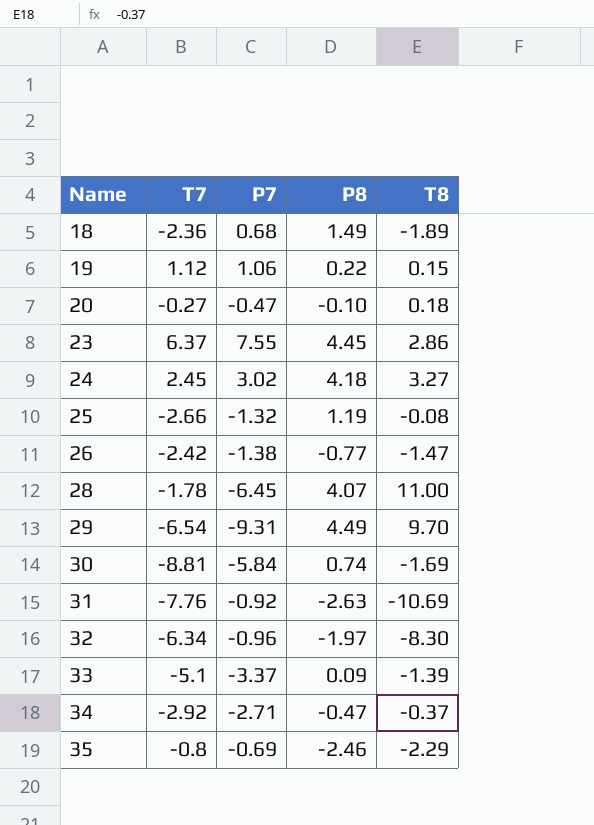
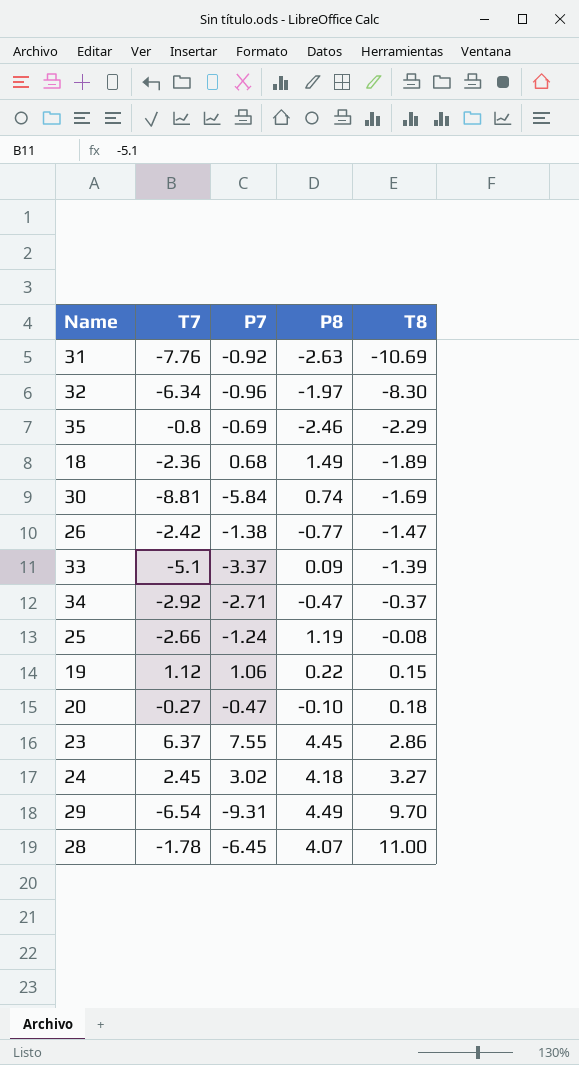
row order: Name ascending -> T8 ascending
25 | P7: -1.32 -> -1.24

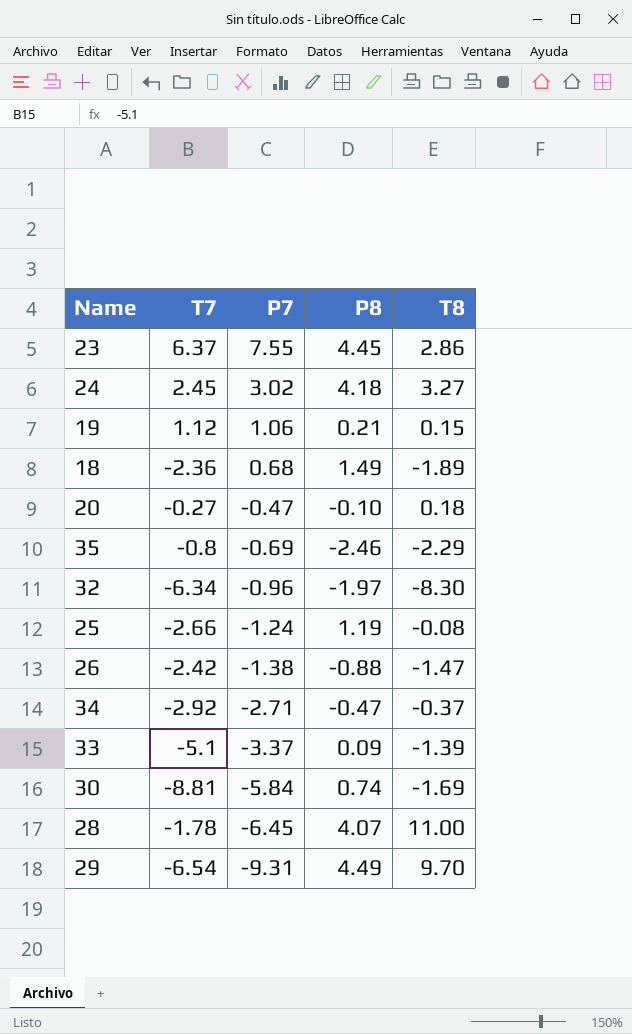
row order: T8 ascending -> P7 descending
row 31: -7.76 | -0.92 | -2.63 | -10.69 -> none
19 | P8: 0.22 -> 0.21
26 | P8: -0.77 -> -0.88

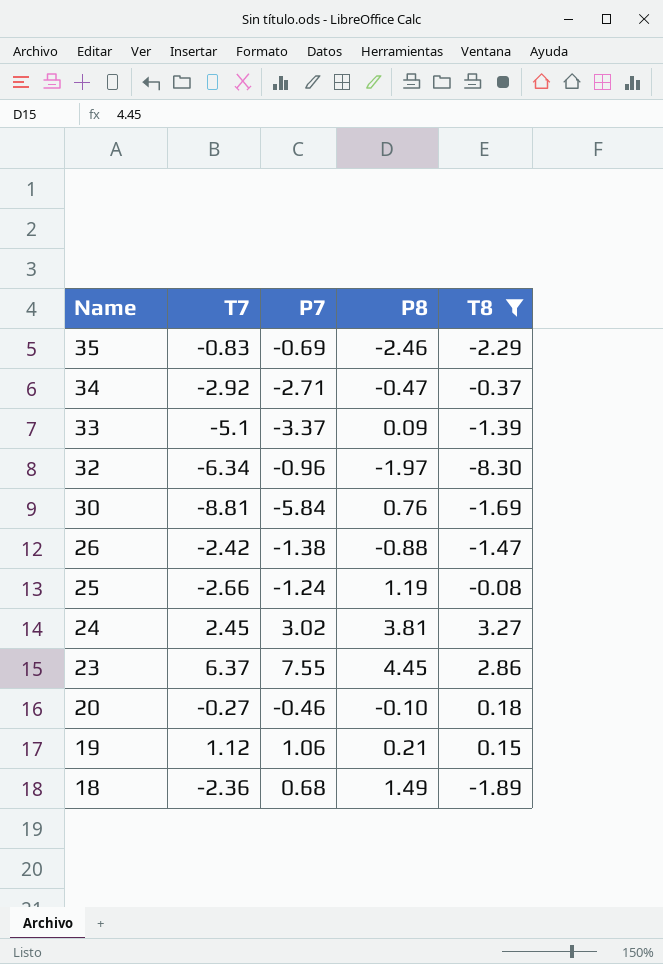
filter: none -> T8 <= 3.27
row order: P7 descending -> Name descending
35 | T7: -0.8 -> -0.83
30 | P8: 0.74 -> 0.76
24 | P8: 4.18 -> 3.81
20 | P7: -0.47 -> -0.46

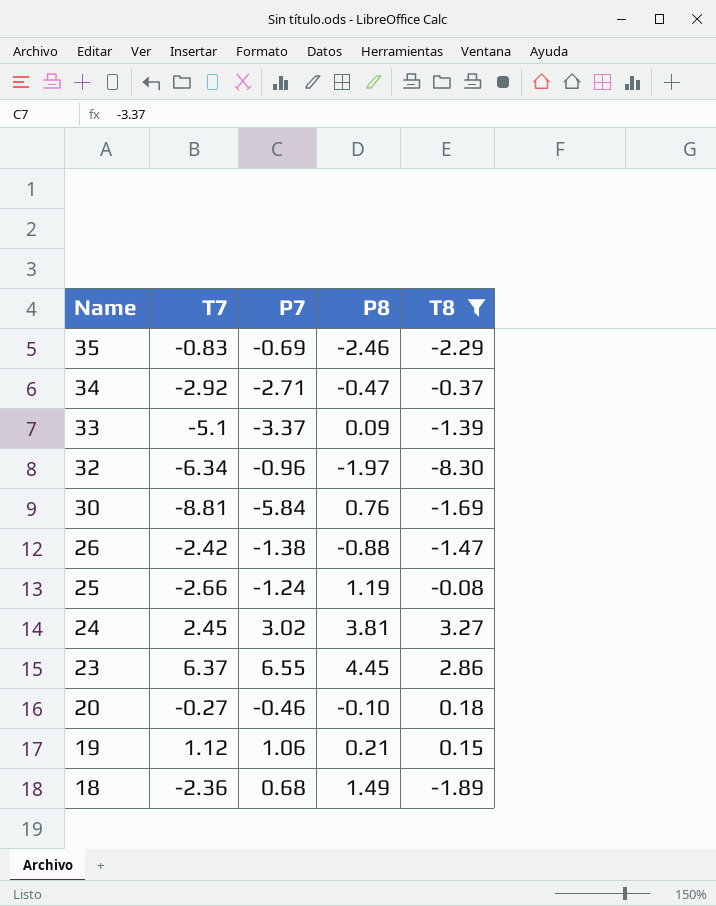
23 | P7: 7.55 -> 6.55

